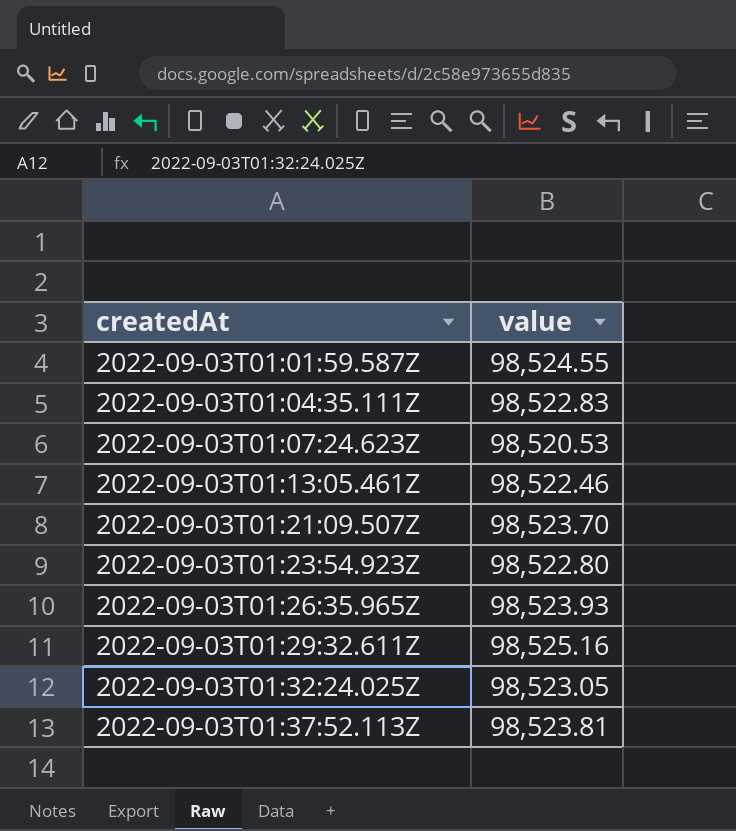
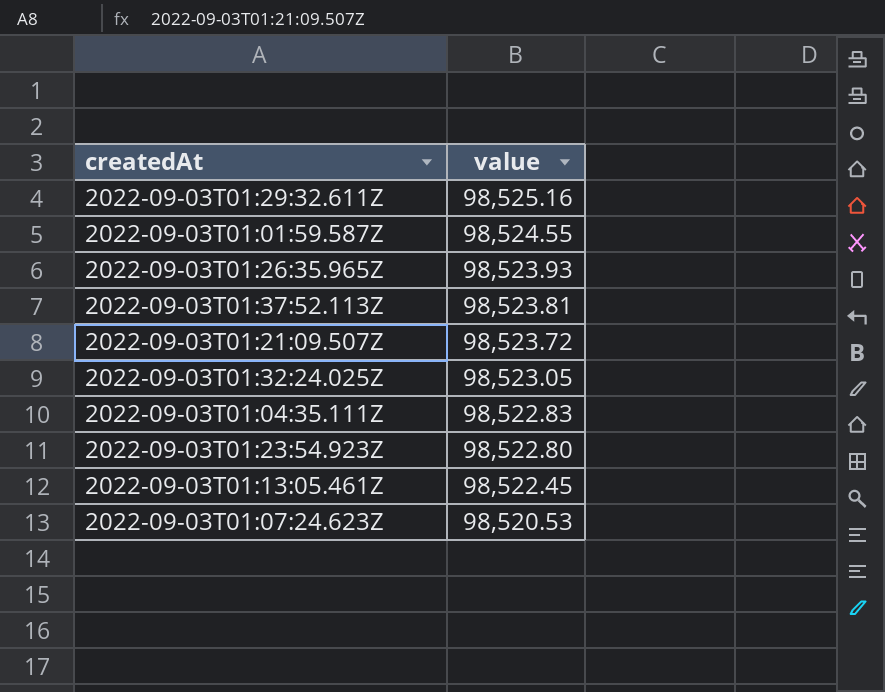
row order: createdAt ascending -> value descending
2022-09-03T01:21:09.507Z | value: 98,523.70 -> 98,523.72
2022-09-03T01:13:05.461Z | value: 98,522.46 -> 98,522.45

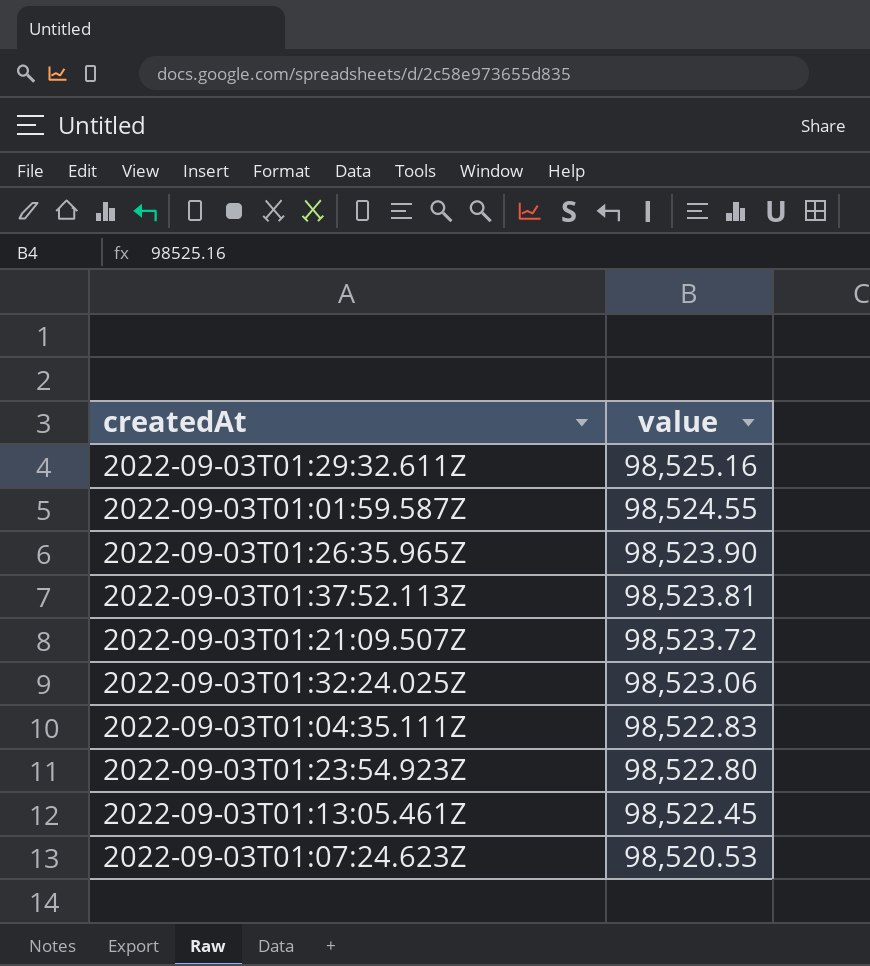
2022-09-03T01:26:35.965Z | value: 98,523.93 -> 98,523.90
2022-09-03T01:32:24.025Z | value: 98,523.05 -> 98,523.06

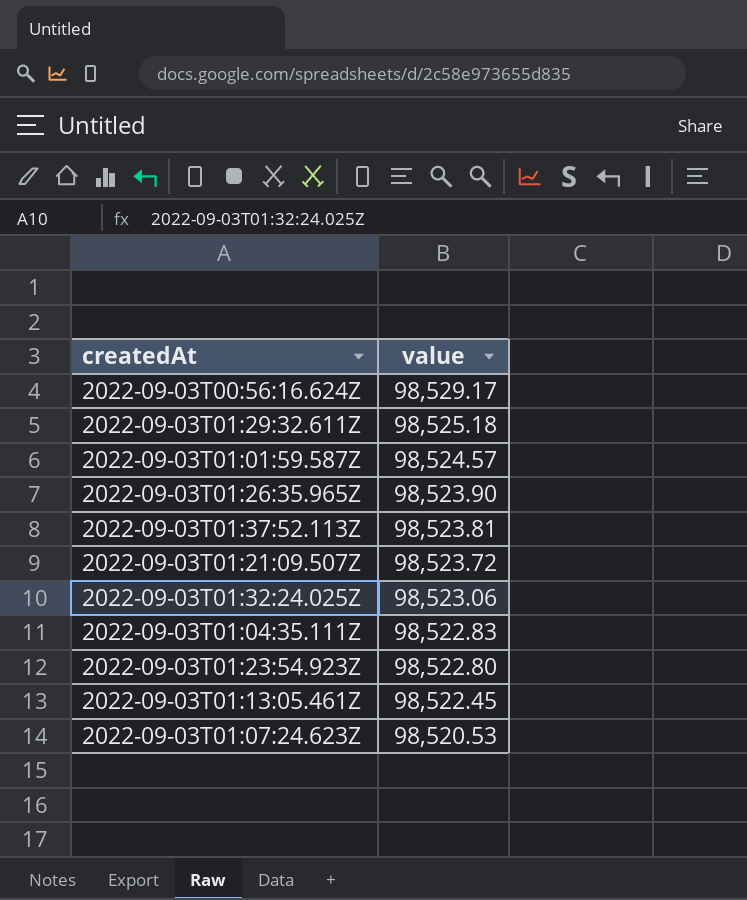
row 2022-09-03T00:56:16.624Z: none -> 98,529.17
2022-09-03T01:29:32.611Z | value: 98,525.16 -> 98,525.18
2022-09-03T01:01:59.587Z | value: 98,524.55 -> 98,524.57

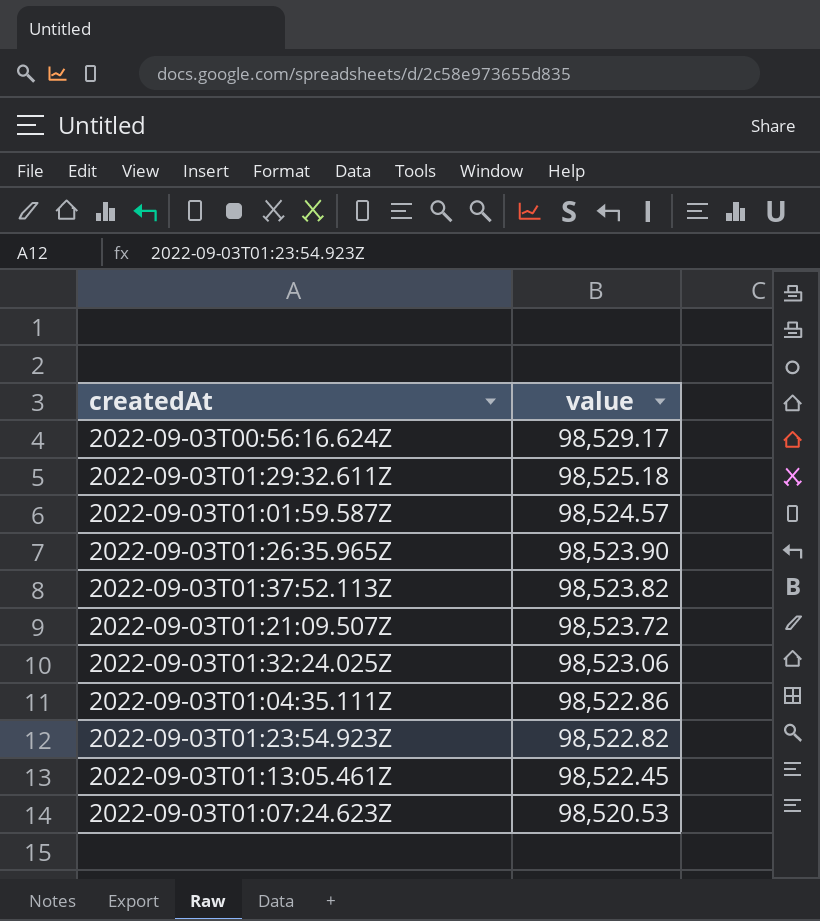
2022-09-03T01:37:52.113Z | value: 98,523.81 -> 98,523.82
2022-09-03T01:04:35.111Z | value: 98,522.83 -> 98,522.86
2022-09-03T01:23:54.923Z | value: 98,522.80 -> 98,522.82

